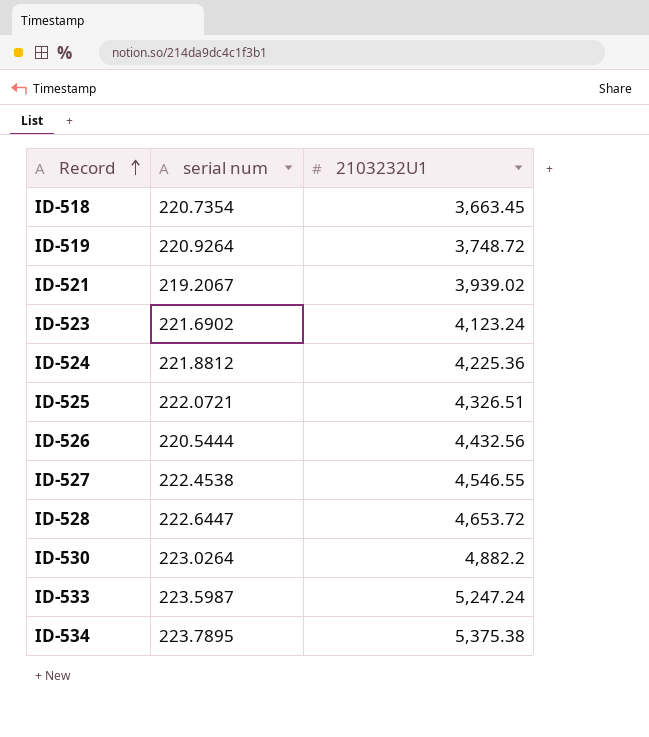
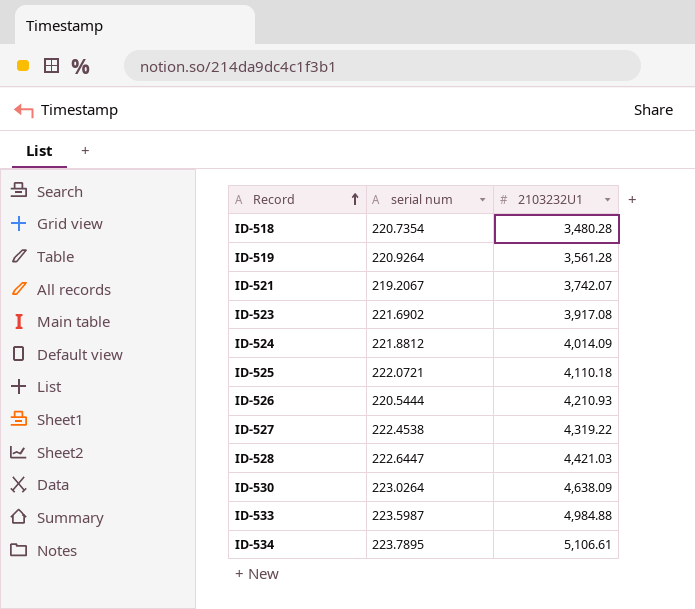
ID-518 | 2103232U1: 3,663.45 -> 3,480.28
ID-519 | 2103232U1: 3,748.72 -> 3,561.28
ID-521 | 2103232U1: 3,939.02 -> 3,742.07
ID-523 | 2103232U1: 4,123.24 -> 3,917.08
ID-524 | 2103232U1: 4,225.36 -> 4,014.09
ID-525 | 2103232U1: 4,326.51 -> 4,110.18
ID-526 | 2103232U1: 4,432.56 -> 4,210.93
ID-527 | 2103232U1: 4,546.55 -> 4,319.22
ID-528 | 2103232U1: 4,653.72 -> 4,421.03
ID-530 | 2103232U1: 4,882.2 -> 4,638.09
ID-533 | 2103232U1: 5,247.24 -> 4,984.88
ID-534 | 2103232U1: 5,375.38 -> 5,106.61

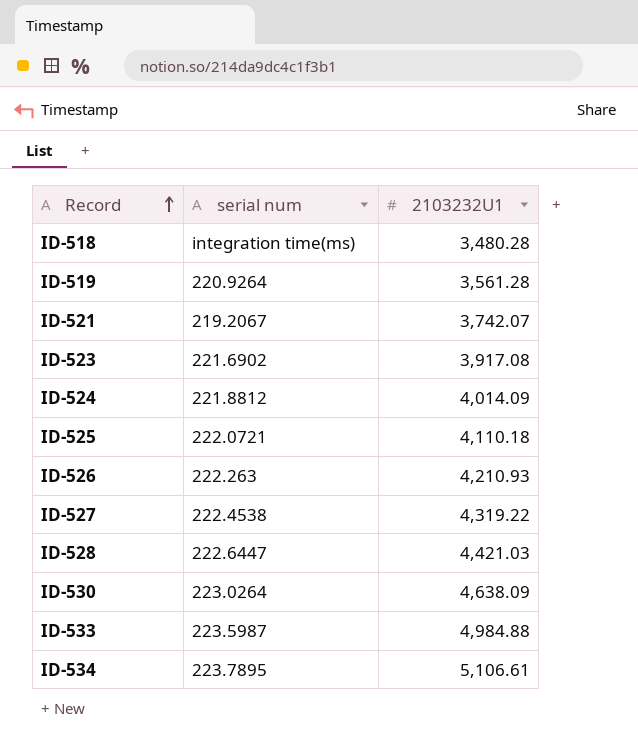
ID-518 | serial num: 220.7354 -> integration time(ms)
ID-526 | serial num: 220.5444 -> 222.263

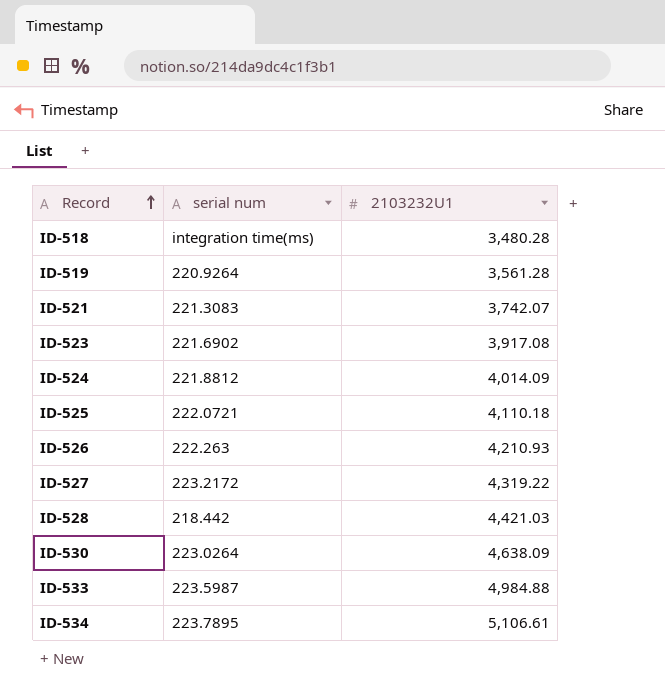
ID-521 | serial num: 219.2067 -> 221.3083
ID-527 | serial num: 222.4538 -> 223.2172
ID-528 | serial num: 222.6447 -> 218.442

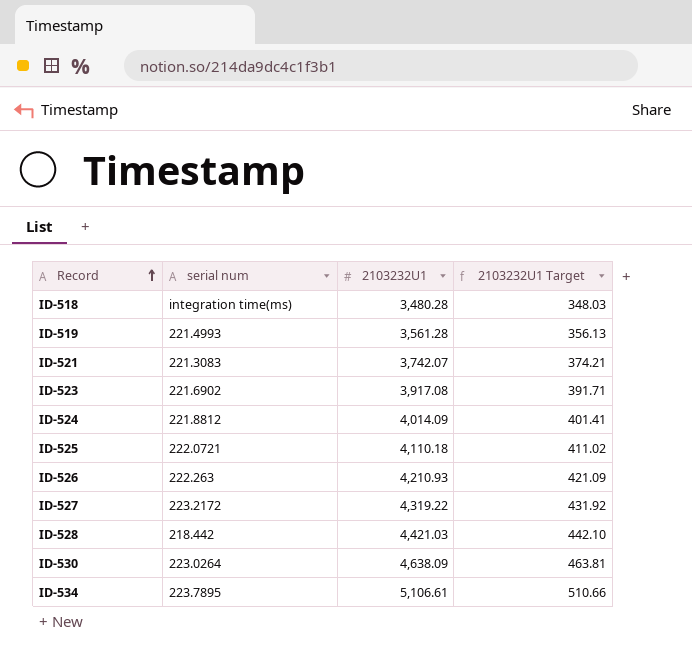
column 2103232U1 Target | formula: none -> [2103232U1] * 0.1
row ID-533: 223.5987 | 4,984.88 -> none
ID-519 | serial num: 220.9264 -> 221.4993

